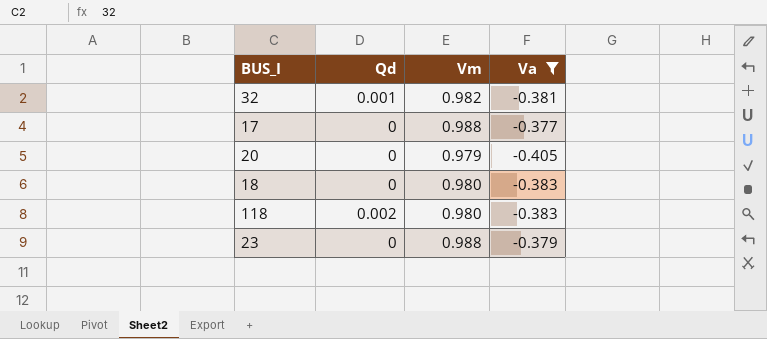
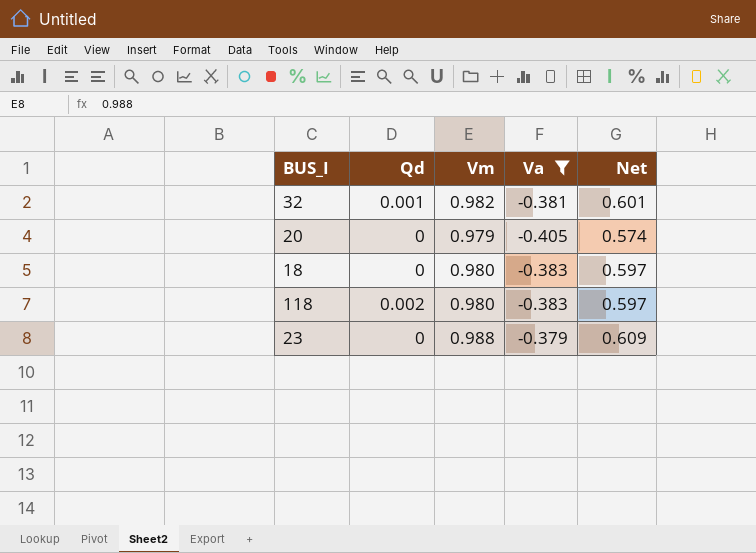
column Net | formula: none -> [Vm] + [Va]
row 17: 0 | 0.988 | -0.377 -> none

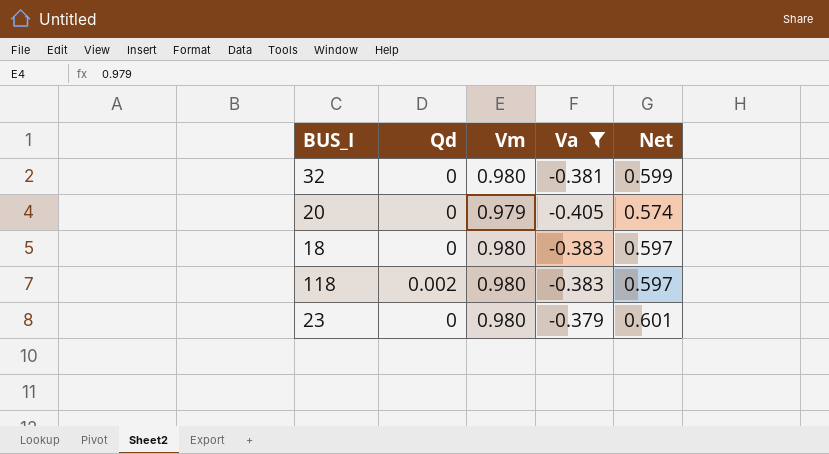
32 | Qd: 0.001 -> 0
32 | Vm: 0.982 -> 0.980
32 | Net: 0.601 -> 0.599
23 | Vm: 0.988 -> 0.980
23 | Net: 0.609 -> 0.601

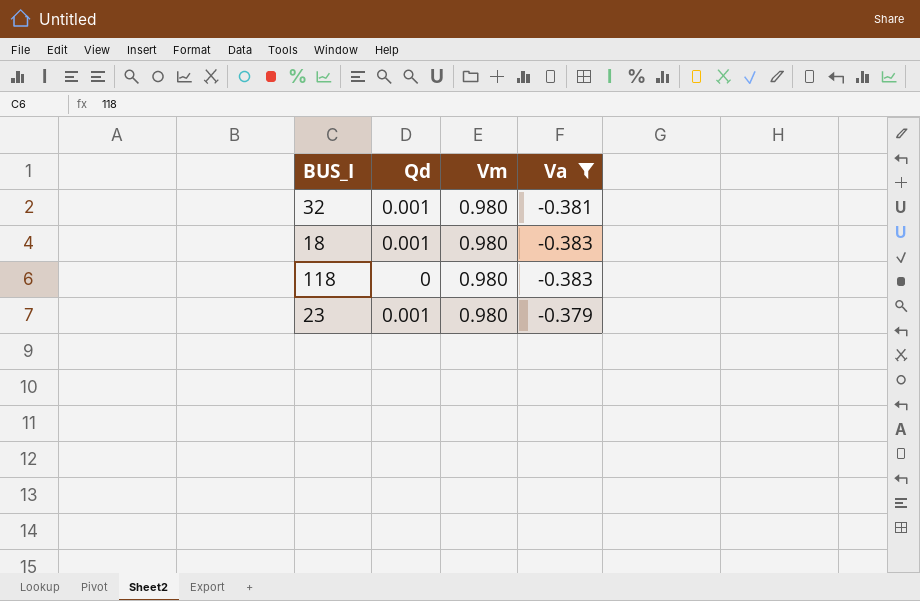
column Net | formula: [Vm] + [Va] -> none
row 20: 0 | 0.979 | -0.405 | 0.574 -> none
32 | Qd: 0 -> 0.001
18 | Qd: 0 -> 0.001
118 | Qd: 0.002 -> 0
23 | Qd: 0 -> 0.001

